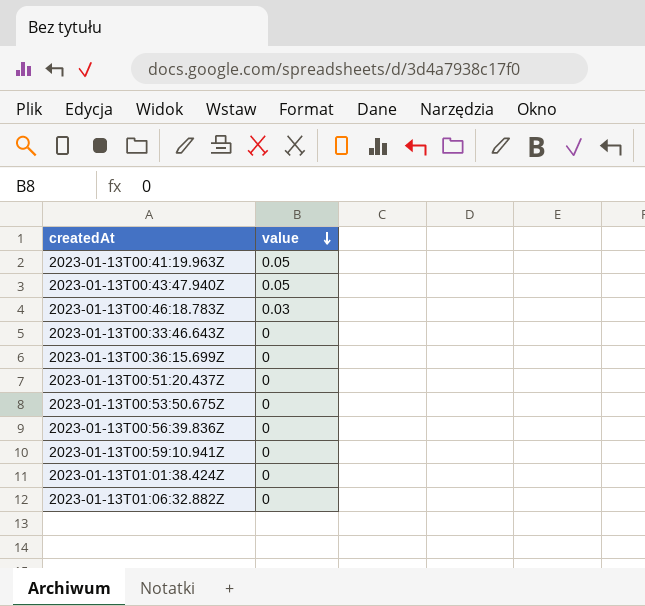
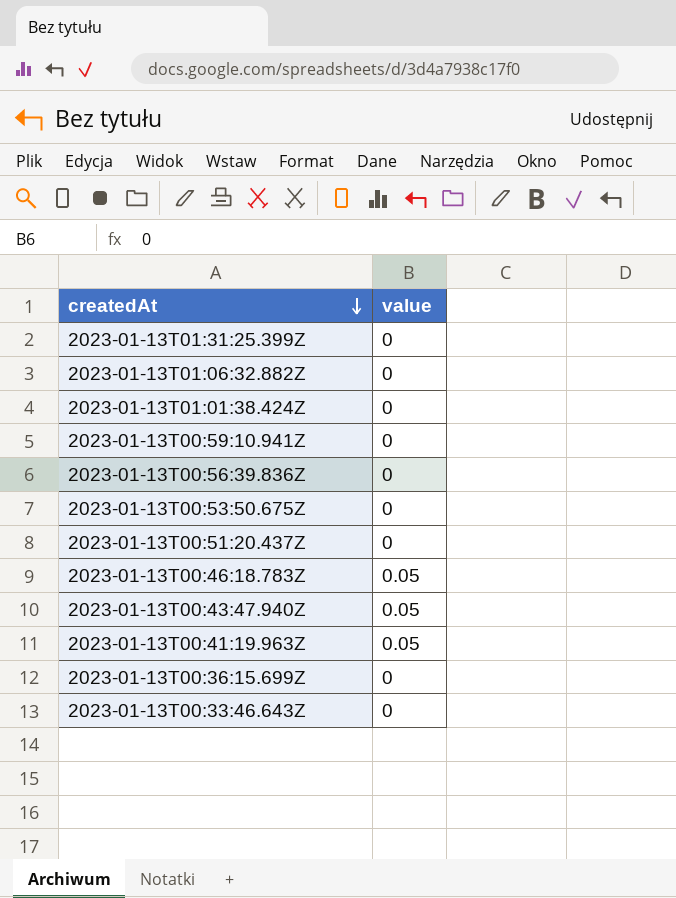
row order: value descending -> createdAt descending
row 2023-01-13T01:31:25.399Z: none -> 0
2023-01-13T00:46:18.783Z | value: 0.03 -> 0.05

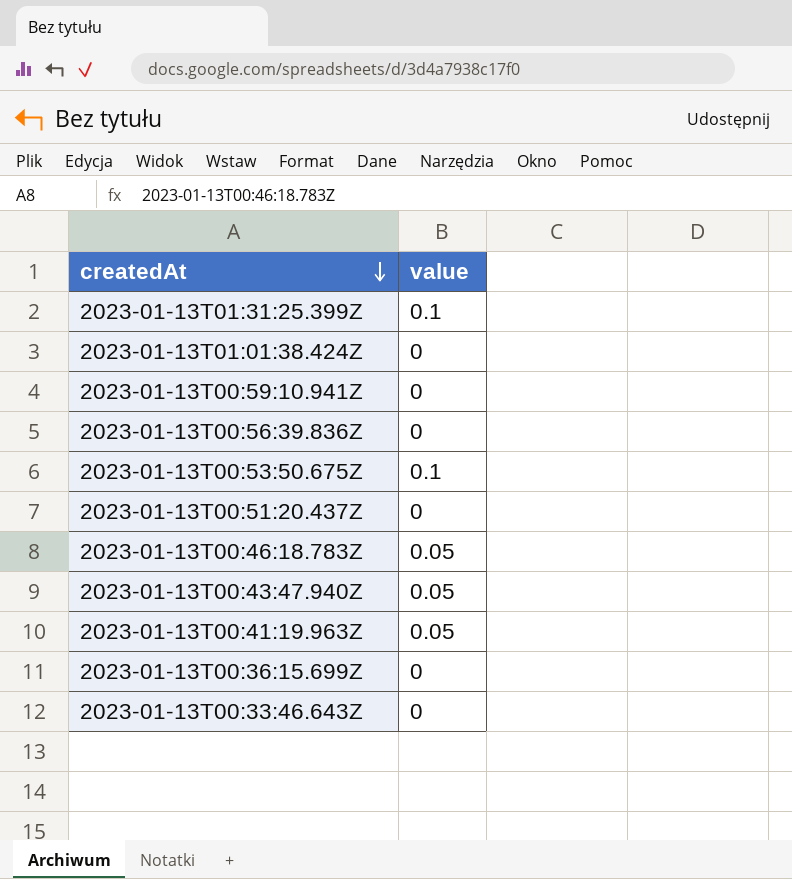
row 2023-01-13T01:06:32.882Z: 0 -> none
2023-01-13T01:31:25.399Z | value: 0 -> 0.1
2023-01-13T00:53:50.675Z | value: 0 -> 0.1

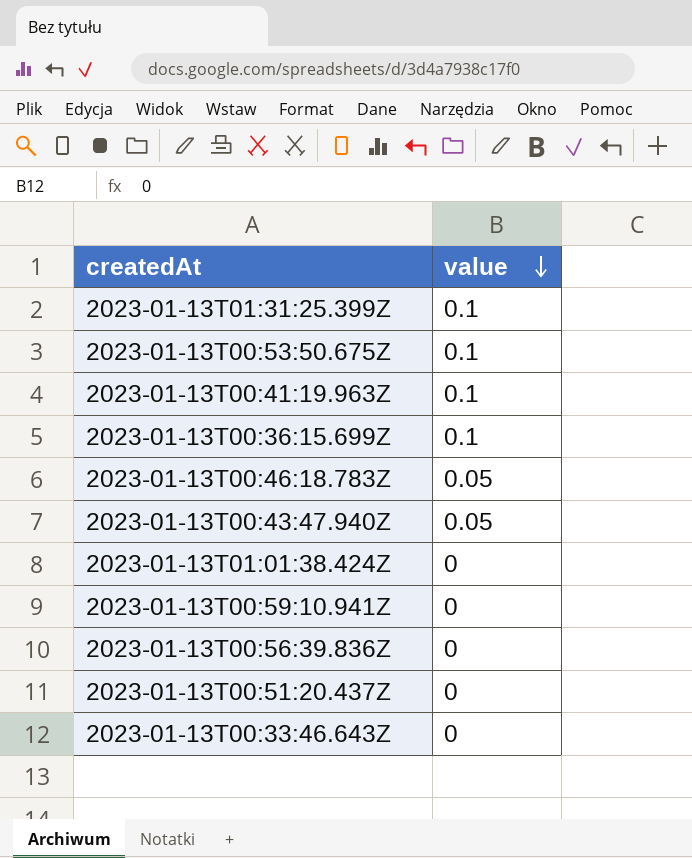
row order: createdAt descending -> value descending
2023-01-13T00:41:19.963Z | value: 0.05 -> 0.1
2023-01-13T00:36:15.699Z | value: 0 -> 0.1

